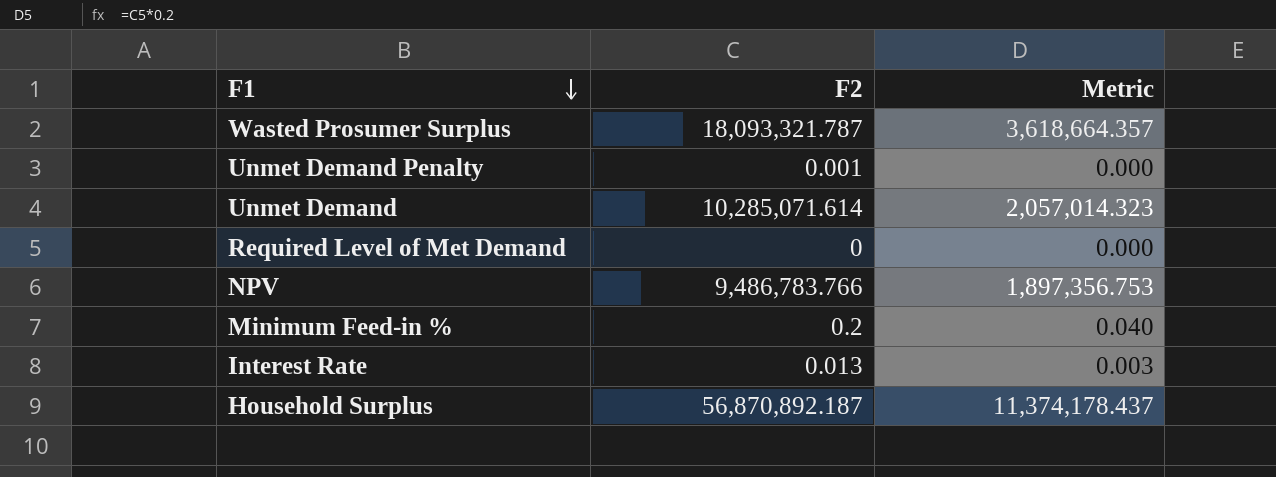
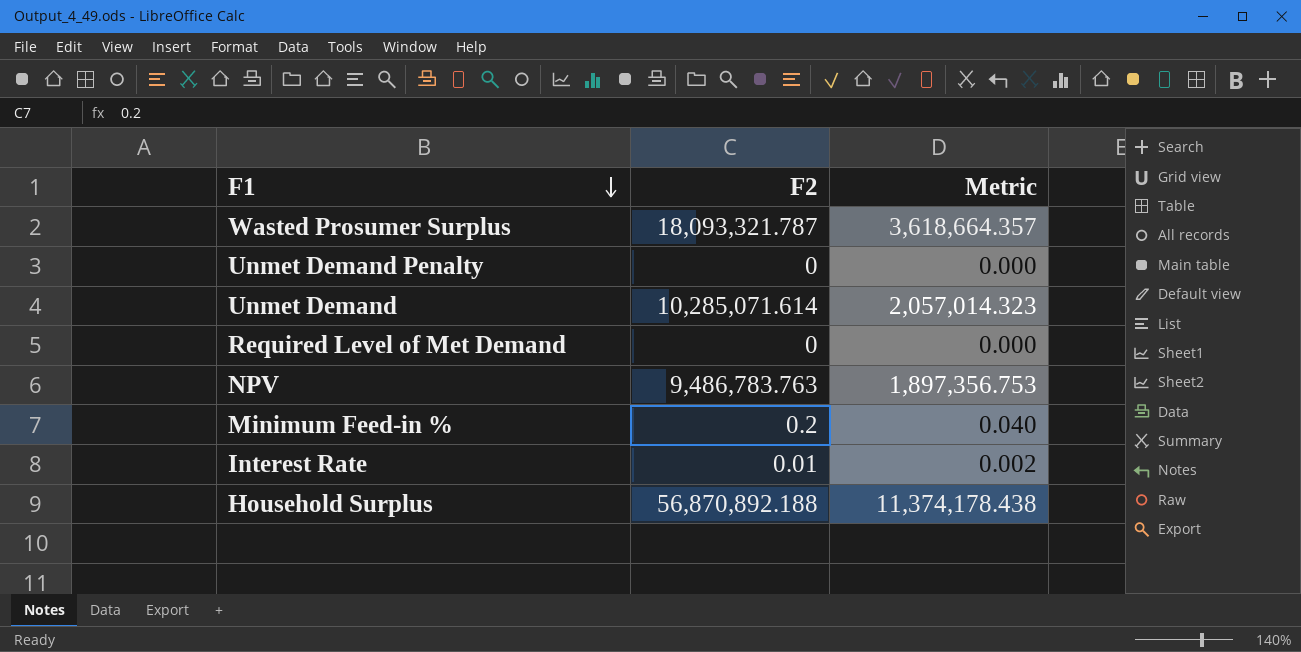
Unmet Demand Penalty | F2: 0.001 -> 0
NPV | F2: 9,486,783.766 -> 9,486,783.763
Interest Rate | F2: 0.013 -> 0.01
Interest Rate | Metric: 0.003 -> 0.002
Household Surplus | F2: 56,870,892.187 -> 56,870,892.188
Household Surplus | Metric: 11,374,178.437 -> 11,374,178.438

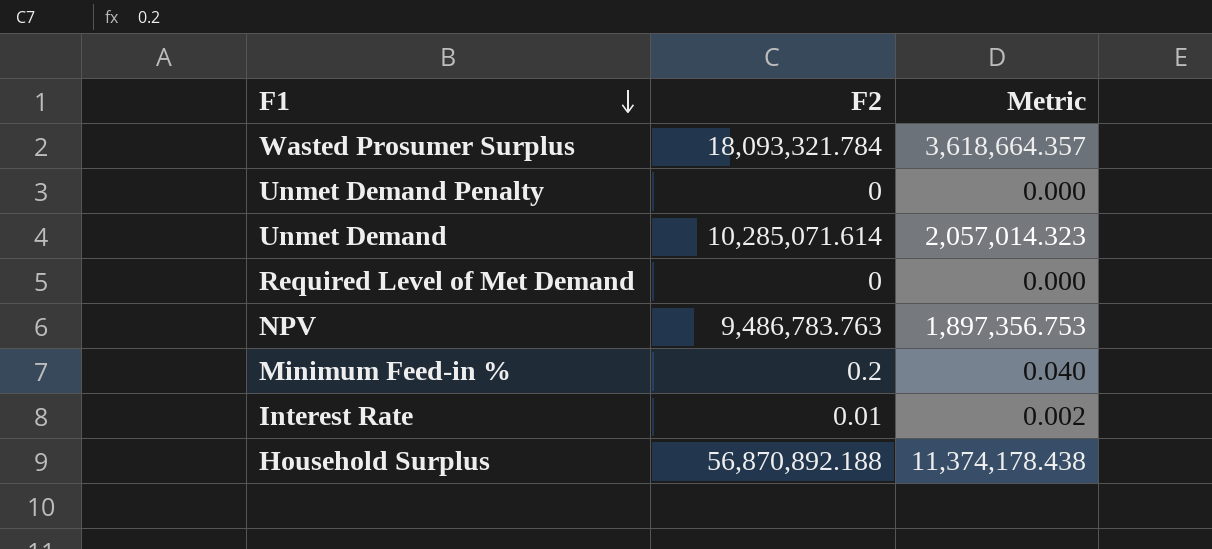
Wasted Prosumer Surplus | F2: 18,093,321.787 -> 18,093,321.784

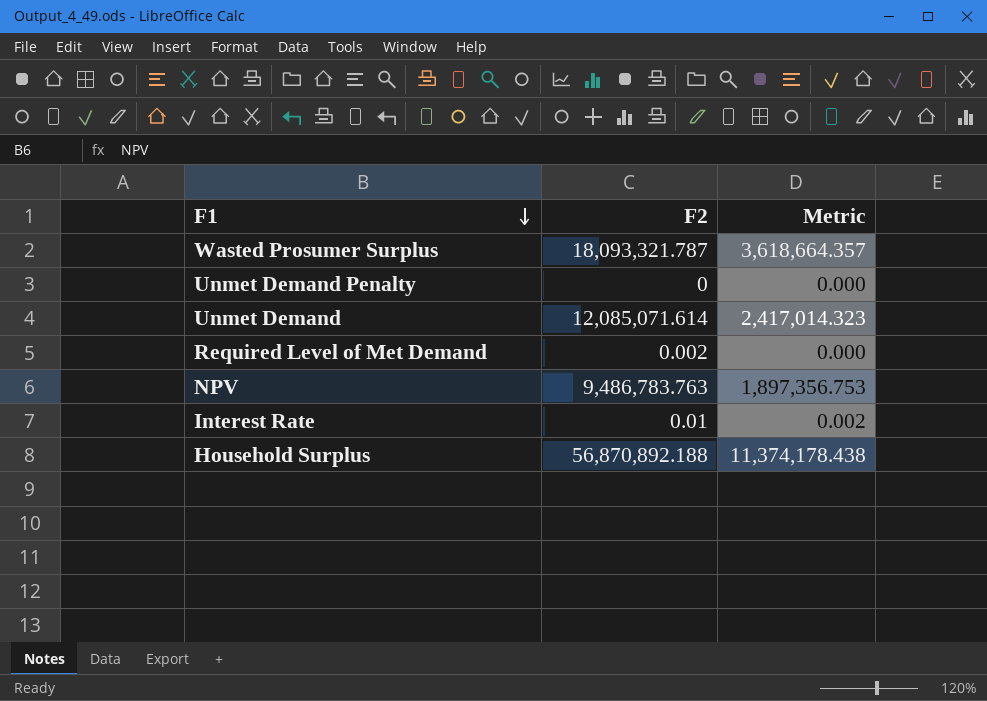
row Minimum Feed-in %: 0.2 | 0.040 -> none
Wasted Prosumer Surplus | F2: 18,093,321.784 -> 18,093,321.787
Unmet Demand | F2: 10,285,071.614 -> 12,085,071.614
Unmet Demand | Metric: 2,057,014.323 -> 2,417,014.323
Required Level of Met Demand | F2: 0 -> 0.002

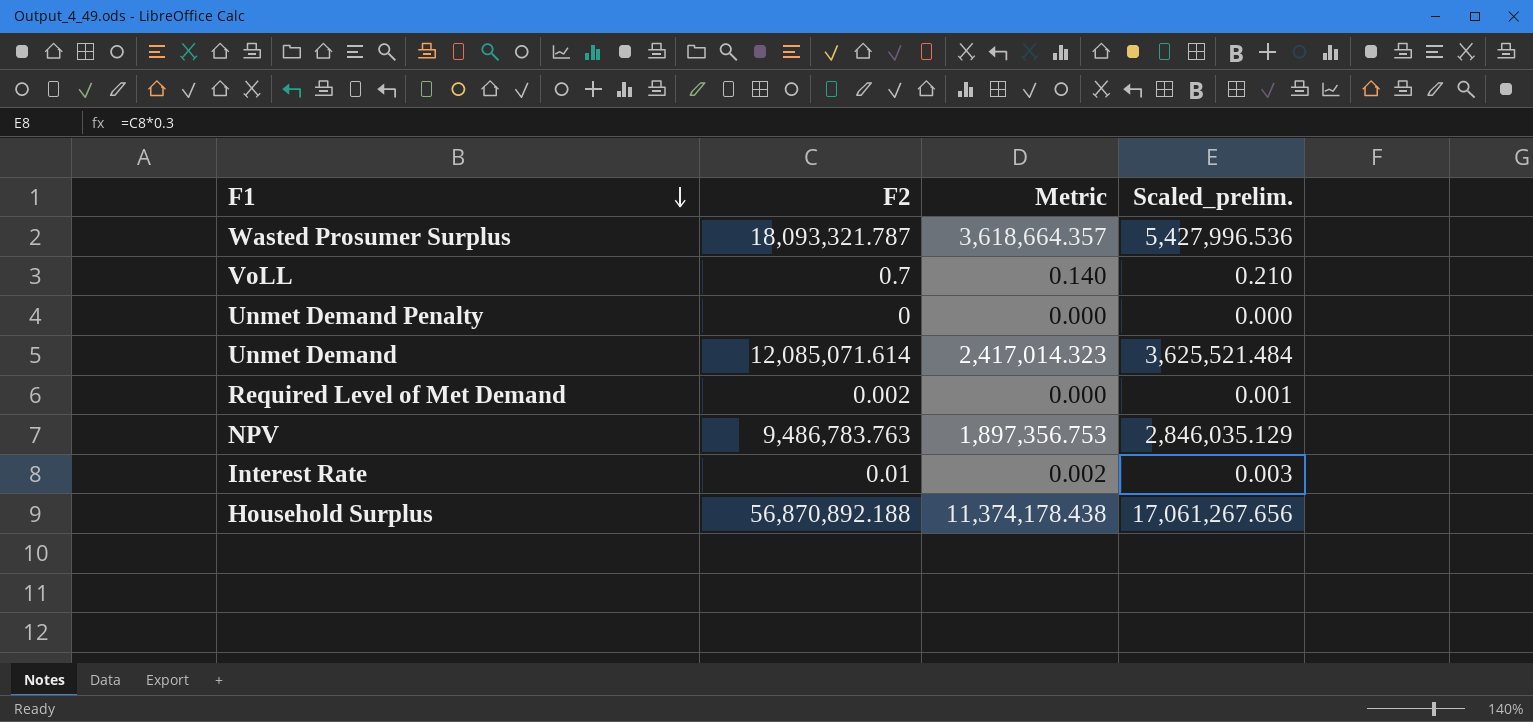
column Scaled_prelim. | formula: none -> [F2] * 0.3
row VoLL: none -> 0.7 | 0.140 | 0.210

